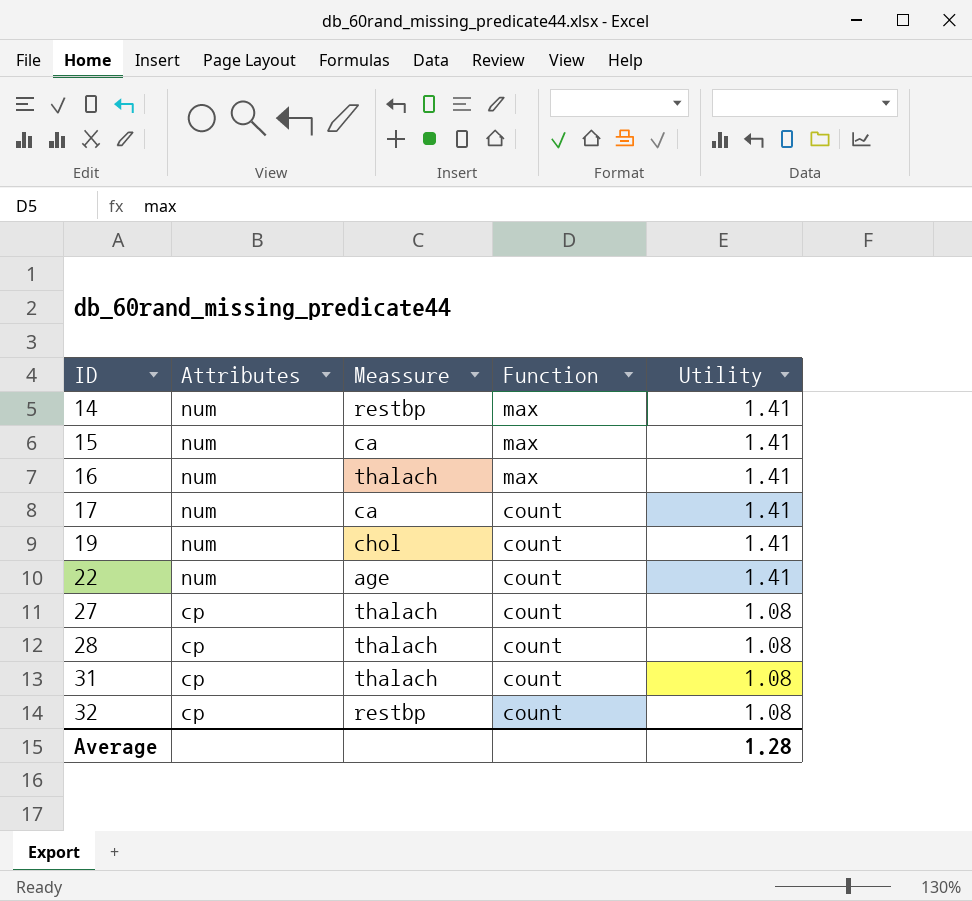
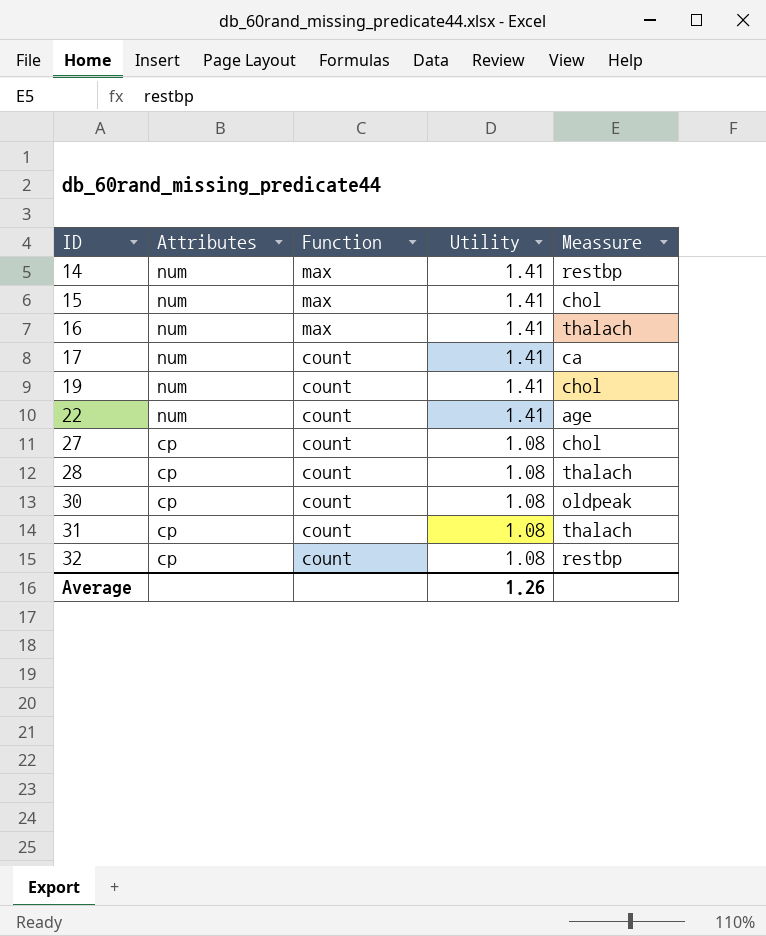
column Meassure | position: 3 -> 5
15 | Meassure: ca -> chol
27 | Meassure: thalach -> chol
row 30: none -> cp | count | 1.08 | oldpeak
Average | Utility: 1.28 -> 1.26

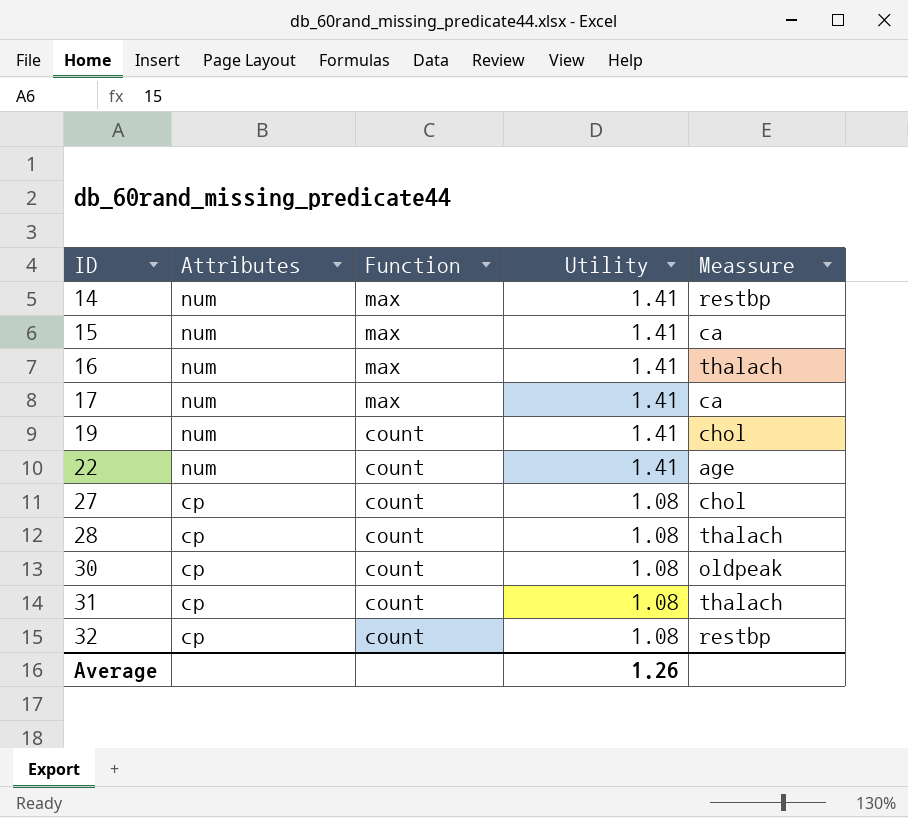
15 | Meassure: chol -> ca
17 | Function: count -> max

